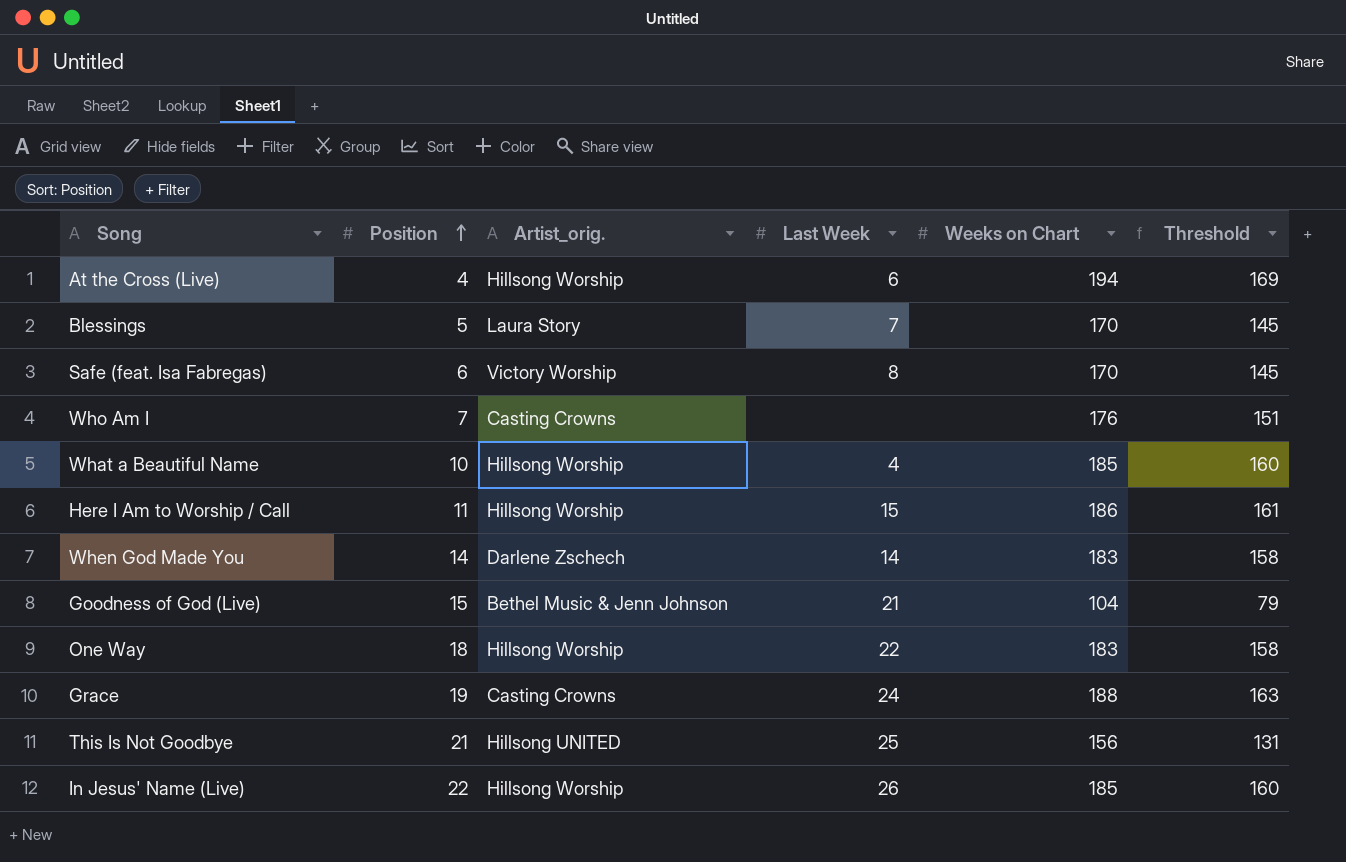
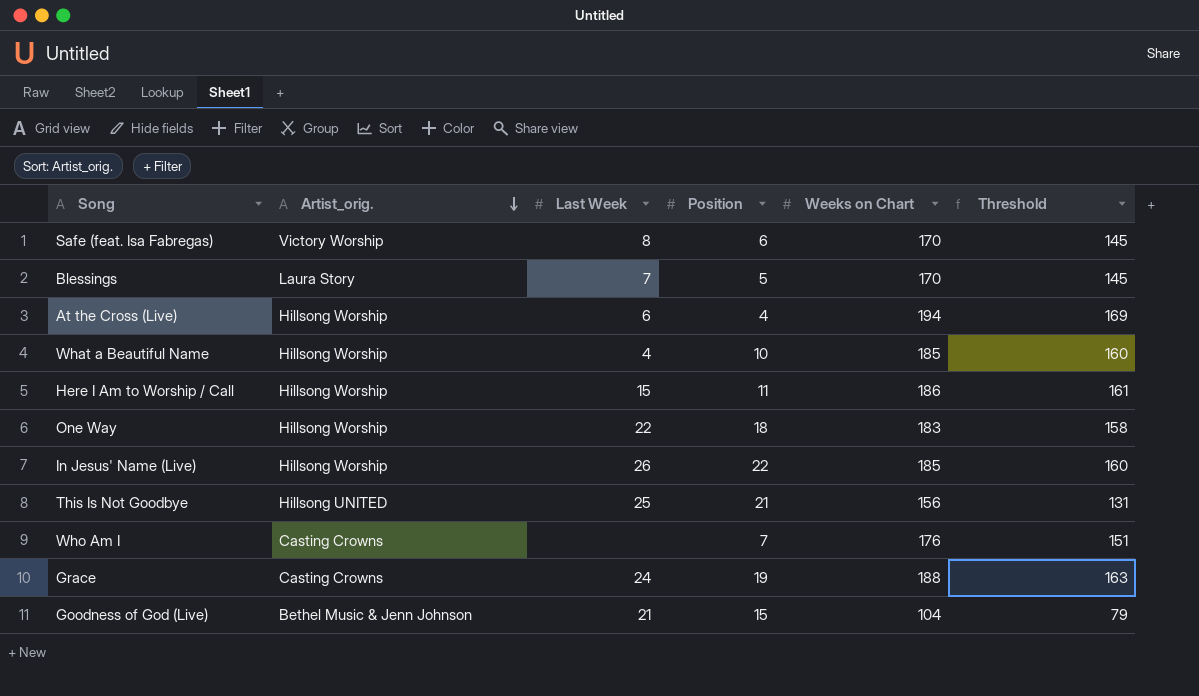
row order: Position ascending -> Artist_orig. descending
column Position | position: 2 -> 4
row When God Made You: 14 | Darlene Zschech | 14 | 183 | 158 -> none

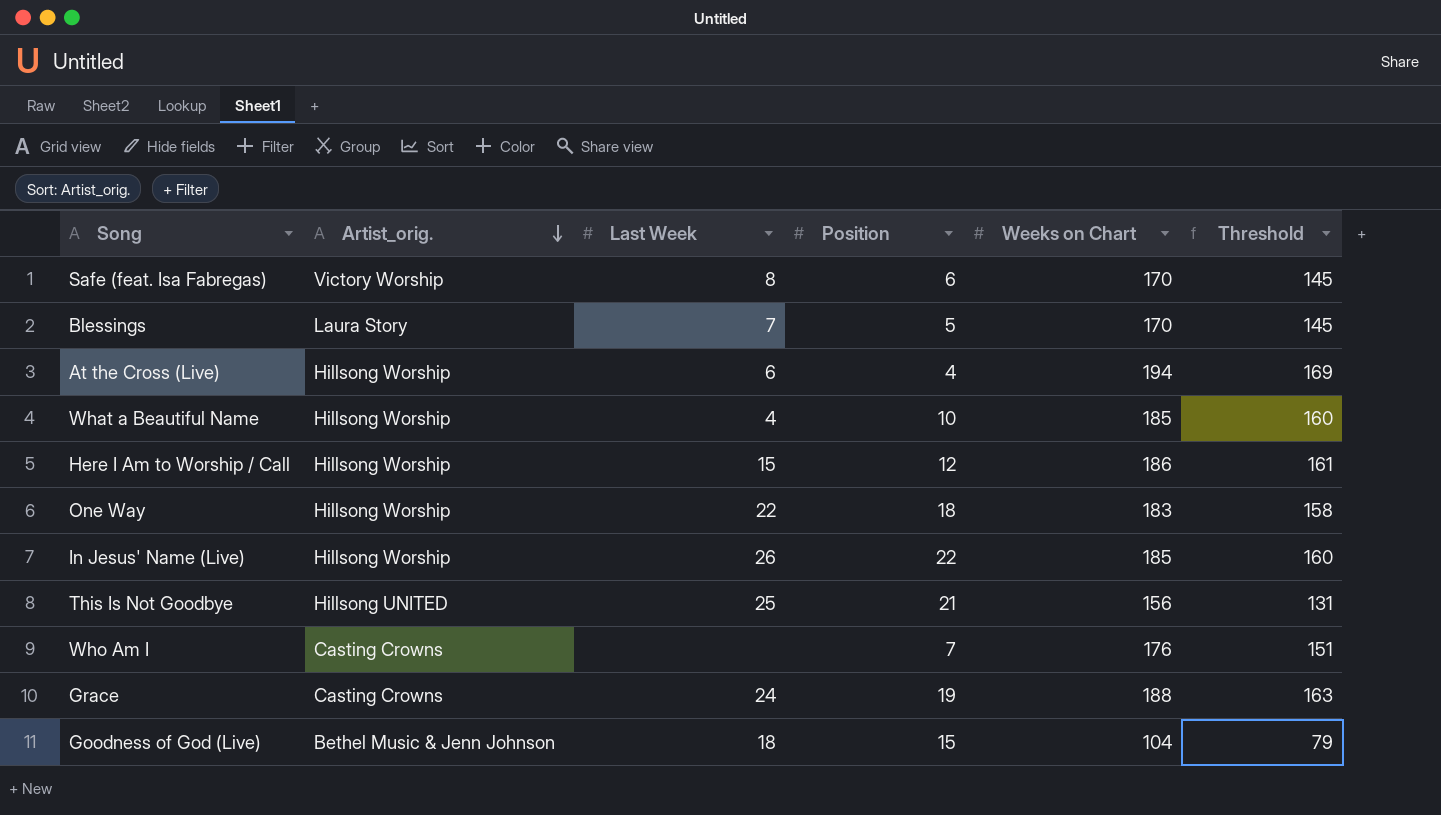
Here I Am to Worship / Call | Position: 11 -> 12
Goodness of God (Live) | Last Week: 21 -> 18

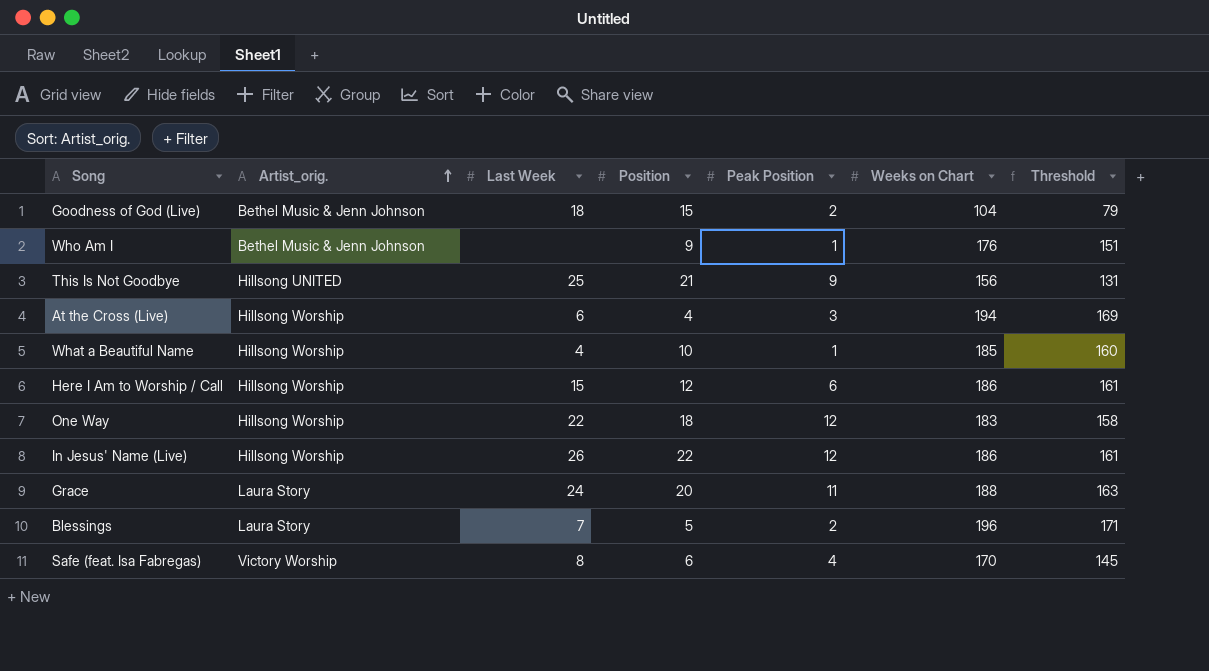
row order: Artist_orig. descending -> Artist_orig. ascending
column Peak Position | position: none -> 5
Who Am I | Artist_orig.: Casting Crowns -> Bethel Music & Jenn Johnson
Who Am I | Position: 7 -> 9
In Jesus' Name (Live) | Weeks on Chart: 185 -> 186
In Jesus' Name (Live) | Threshold: 160 -> 161
Grace | Artist_orig.: Casting Crowns -> Laura Story
Grace | Position: 19 -> 20
Blessings | Weeks on Chart: 170 -> 196
Blessings | Threshold: 145 -> 171

